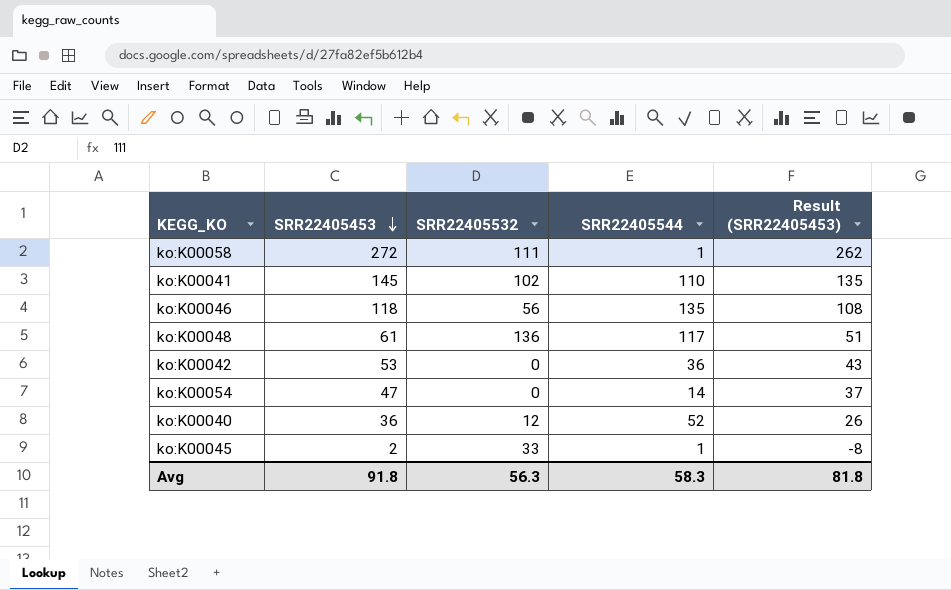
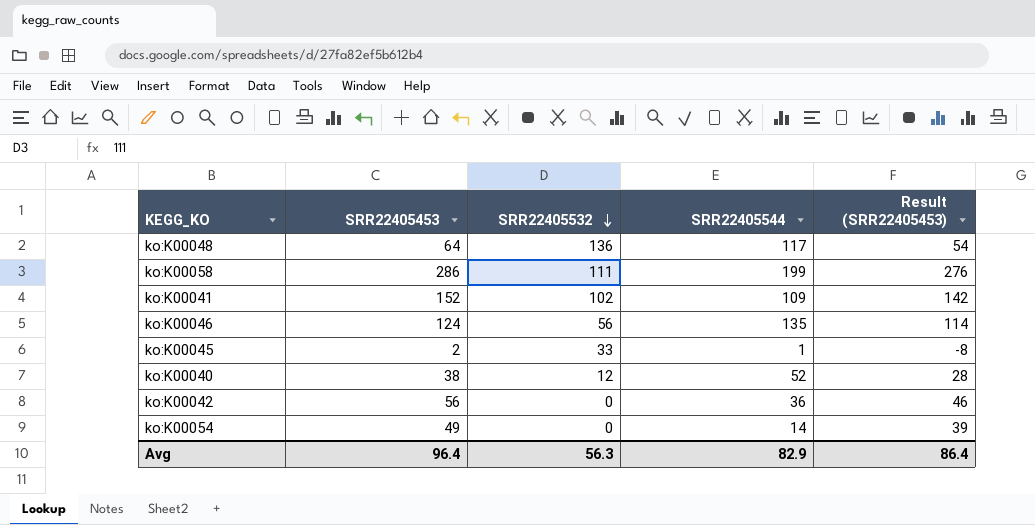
row order: SRR22405453 descending -> SRR22405532 descending
ko:K00048 | SRR22405453: 61 -> 64
ko:K00048 | Result (SRR22405453): 51 -> 54
ko:K00058 | SRR22405453: 272 -> 286
ko:K00058 | SRR22405544: 1 -> 199
ko:K00058 | Result (SRR22405453): 262 -> 276
ko:K00041 | SRR22405453: 145 -> 152
ko:K00041 | SRR22405544: 110 -> 109
ko:K00041 | Result (SRR22405453): 135 -> 142
ko:K00046 | SRR22405453: 118 -> 124
ko:K00046 | Result (SRR22405453): 108 -> 114
ko:K00040 | SRR22405453: 36 -> 38
ko:K00040 | Result (SRR22405453): 26 -> 28
ko:K00042 | SRR22405453: 53 -> 56
ko:K00042 | Result (SRR22405453): 43 -> 46
ko:K00054 | SRR22405453: 47 -> 49
ko:K00054 | Result (SRR22405453): 37 -> 39
Avg | SRR22405453: 91.8 -> 96.4
Avg | SRR22405544: 58.3 -> 82.9
Avg | Result (SRR22405453): 81.8 -> 86.4

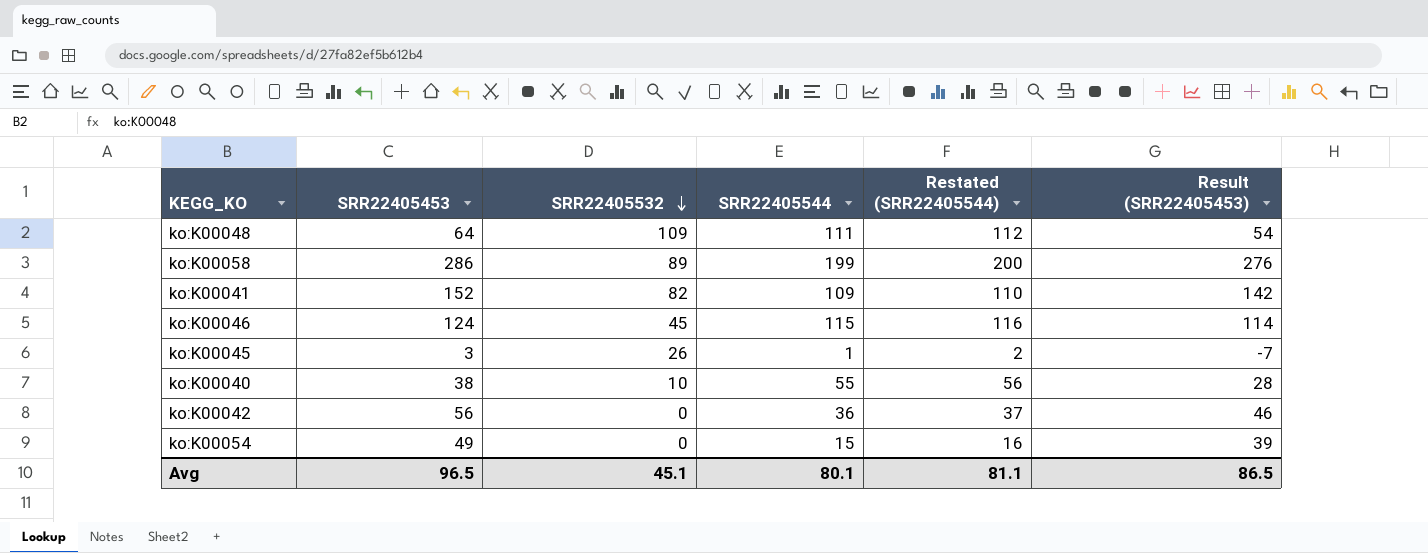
column Restated (SRR22405544) | formula: none -> [SRR22405544] + 1
ko:K00048 | SRR22405532: 136 -> 109
ko:K00048 | SRR22405544: 117 -> 111
ko:K00058 | SRR22405532: 111 -> 89
ko:K00041 | SRR22405532: 102 -> 82
ko:K00046 | SRR22405532: 56 -> 45
ko:K00046 | SRR22405544: 135 -> 115
ko:K00045 | SRR22405453: 2 -> 3
ko:K00045 | SRR22405532: 33 -> 26
ko:K00045 | Result (SRR22405453): -8 -> -7
ko:K00040 | SRR22405532: 12 -> 10
ko:K00040 | SRR22405544: 52 -> 55
ko:K00054 | SRR22405544: 14 -> 15
Avg | SRR22405453: 96.4 -> 96.5
Avg | SRR22405532: 56.3 -> 45.1
Avg | SRR22405544: 82.9 -> 80.1
Avg | Result (SRR22405453): 86.4 -> 86.5

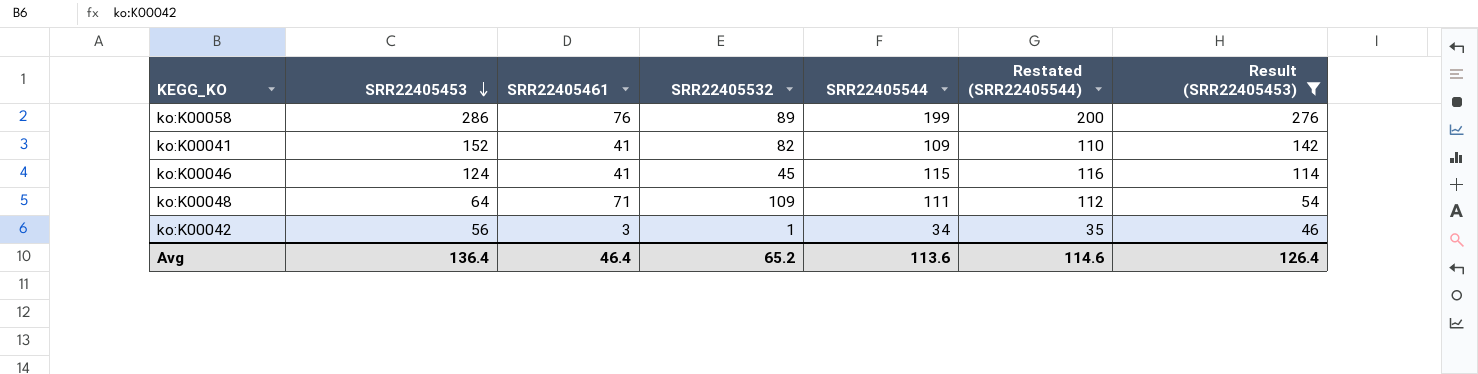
filter: none -> Result (SRR22405453) >= 46
row order: SRR22405532 descending -> SRR22405453 descending
column SRR22405461 | position: none -> 3
ko:K00042 | SRR22405532: 0 -> 1
ko:K00042 | SRR22405544: 36 -> 34
ko:K00042 | Restated (SRR22405544): 37 -> 35
Avg | SRR22405453: 96.5 -> 136.4
Avg | SRR22405532: 45.1 -> 65.2
Avg | SRR22405544: 80.1 -> 113.6
Avg | Restated (SRR22405544): 81.1 -> 114.6
Avg | Result (SRR22405453): 86.5 -> 126.4

